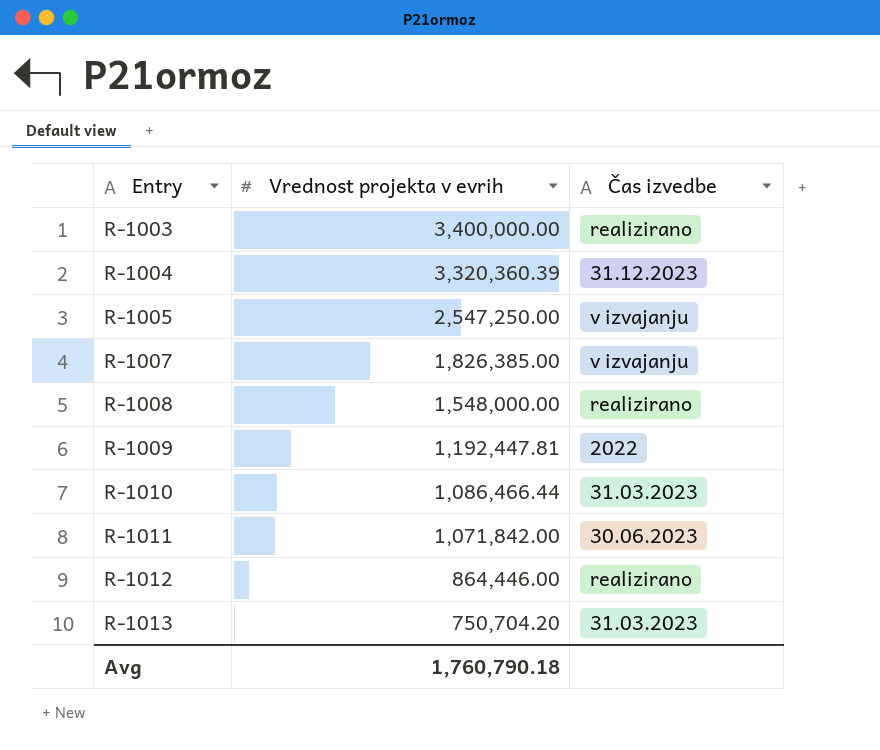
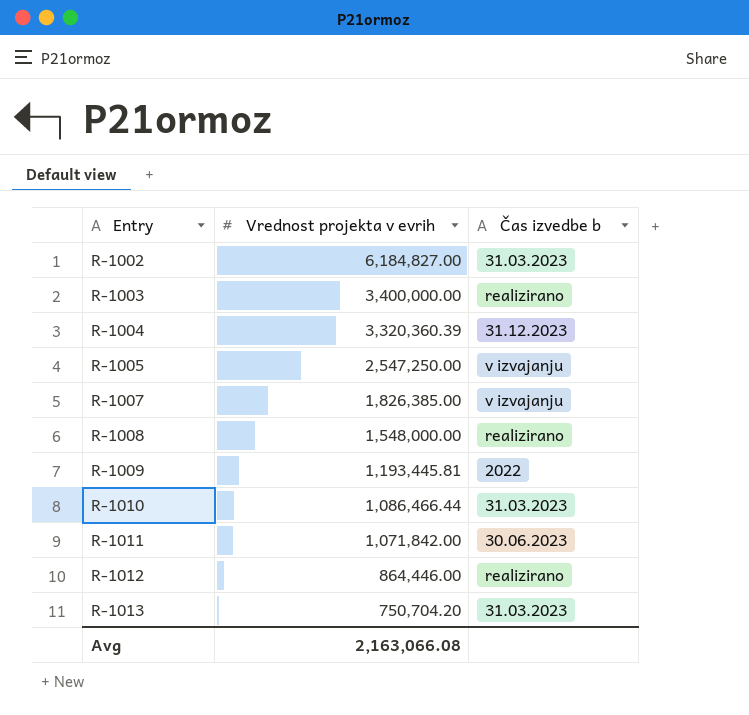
column name: Čas izvedbe -> Čas izvedbe b
row R-1002: none -> 6,184,827.00 | 31.03.2023
R-1009 | Vrednost projekta v evrih: 1,192,447.81 -> 1,193,445.81
Avg | Vrednost projekta v evrih: 1,760,790.18 -> 2,163,066.08

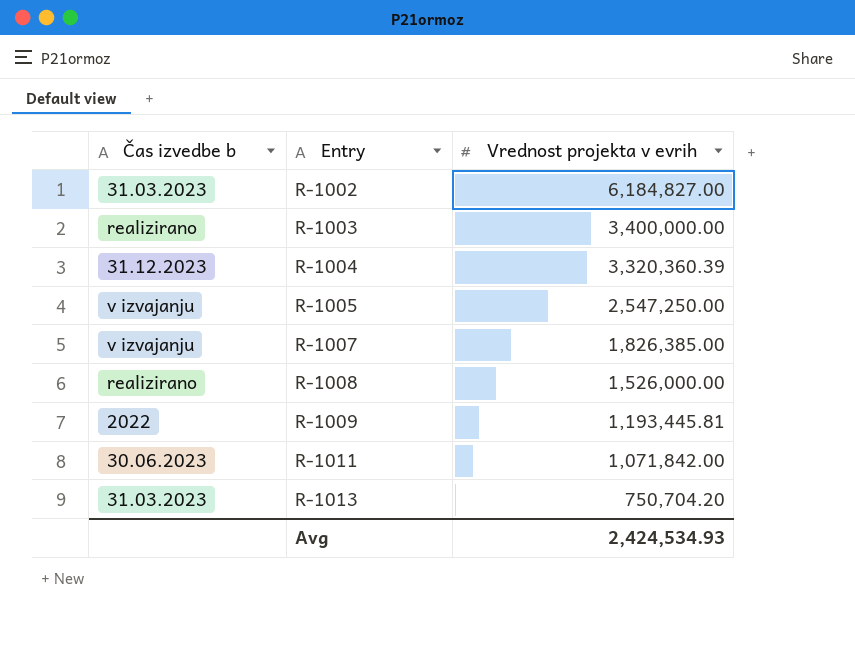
column Čas izvedbe b | position: 3 -> 1
row R-1010: 1,086,466.44 | 31.03.2023 -> none
row R-1012: 864,446.00 | realizirano -> none
R-1008 | Vrednost projekta v evrih: 1,548,000.00 -> 1,526,000.00
Avg | Vrednost projekta v evrih: 2,163,066.08 -> 2,424,534.93

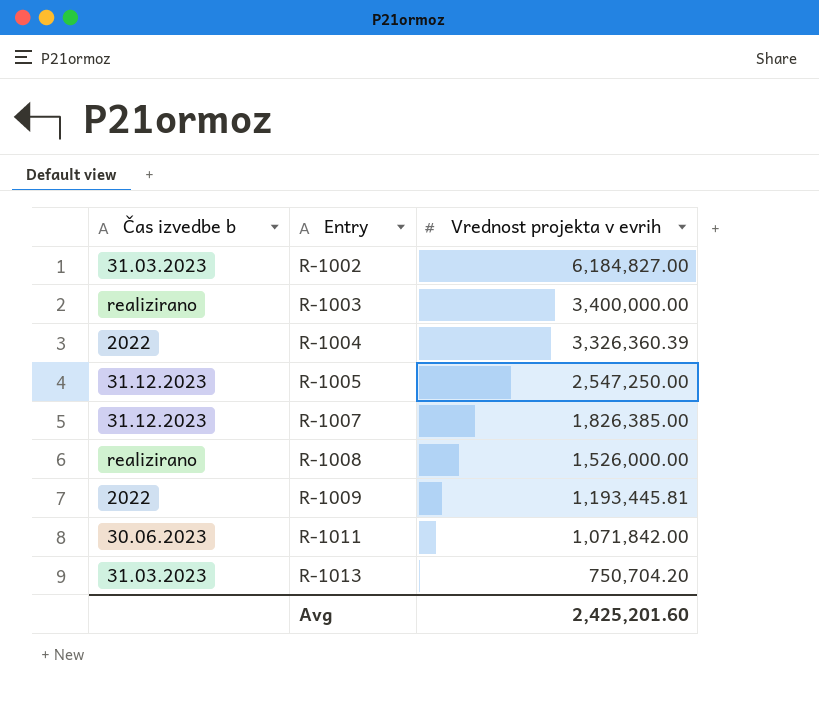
R-1004 | Čas izvedbe b: 31.12.2023 -> 2022
R-1004 | Vrednost projekta v evrih: 3,320,360.39 -> 3,326,360.39
R-1005 | Čas izvedbe b: v izvajanju -> 31.12.2023
R-1007 | Čas izvedbe b: v izvajanju -> 31.12.2023
Avg | Vrednost projekta v evrih: 2,424,534.93 -> 2,425,201.60

